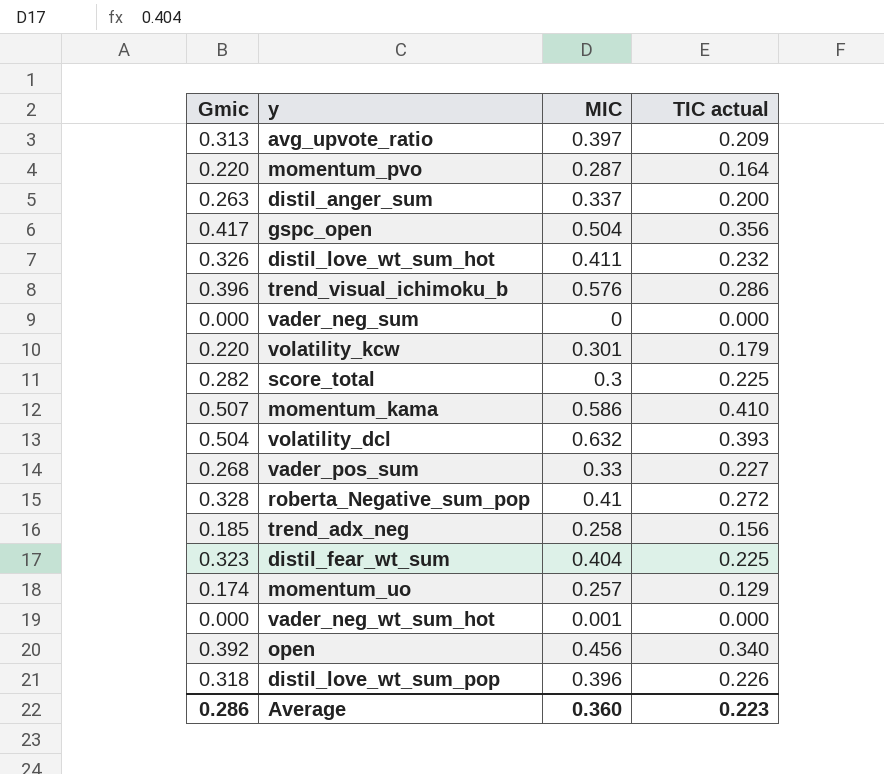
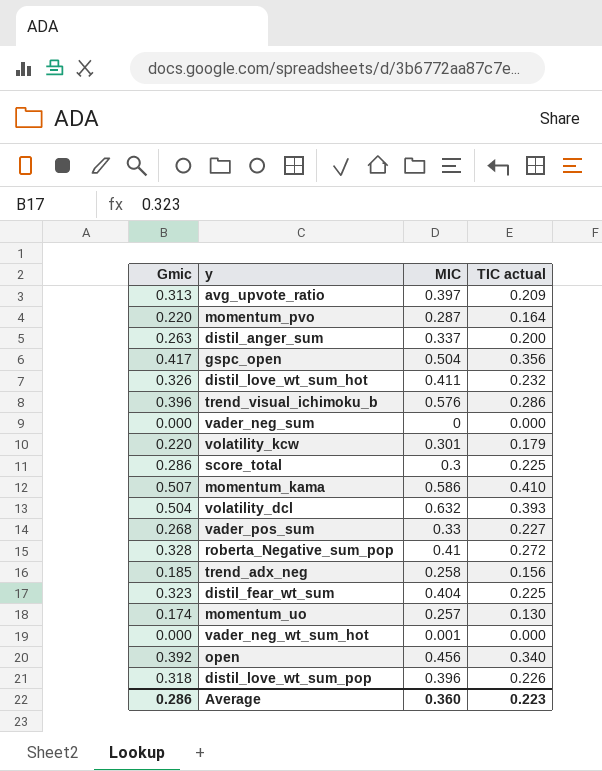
score_total | Gmic: 0.282 -> 0.286
momentum_uo | TIC actual: 0.129 -> 0.130

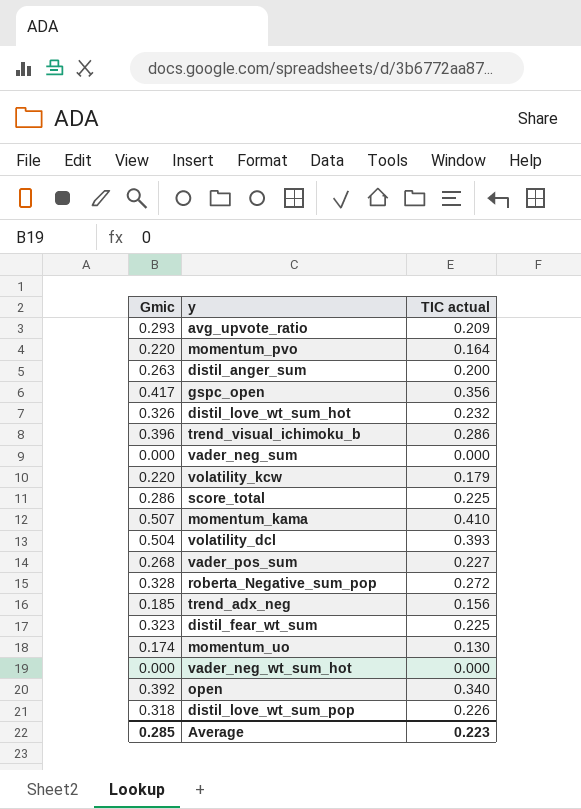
column MIC | position: 3 -> none
avg_upvote_ratio | Gmic: 0.313 -> 0.293
Average | Gmic: 0.286 -> 0.285

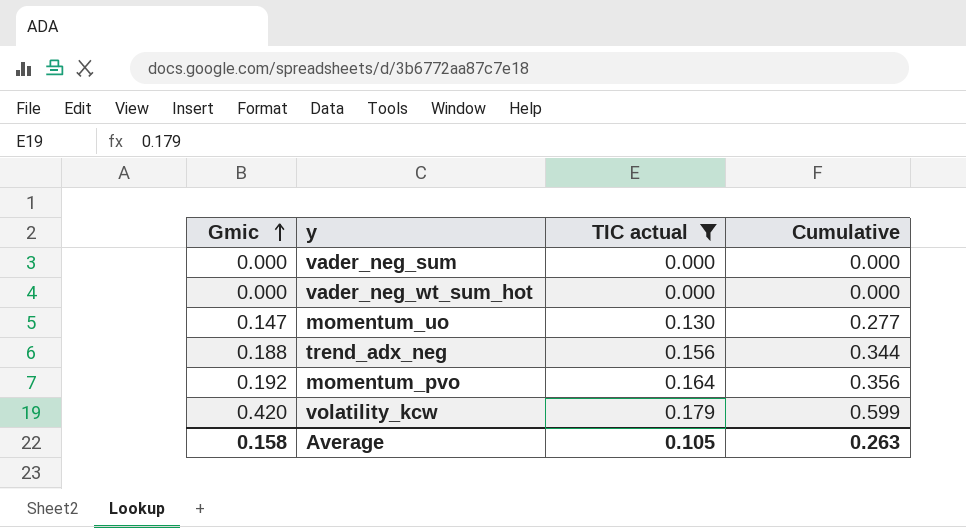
filter: none -> TIC actual <= 0.179
row order: none -> Gmic ascending
column Cumulative | formula: none -> [Gmic] + [TIC actual]
momentum_uo | Gmic: 0.174 -> 0.147
trend_adx_neg | Gmic: 0.185 -> 0.188
momentum_pvo | Gmic: 0.220 -> 0.192
volatility_kcw | Gmic: 0.220 -> 0.420
Average | Gmic: 0.285 -> 0.158
Average | TIC actual: 0.223 -> 0.105

